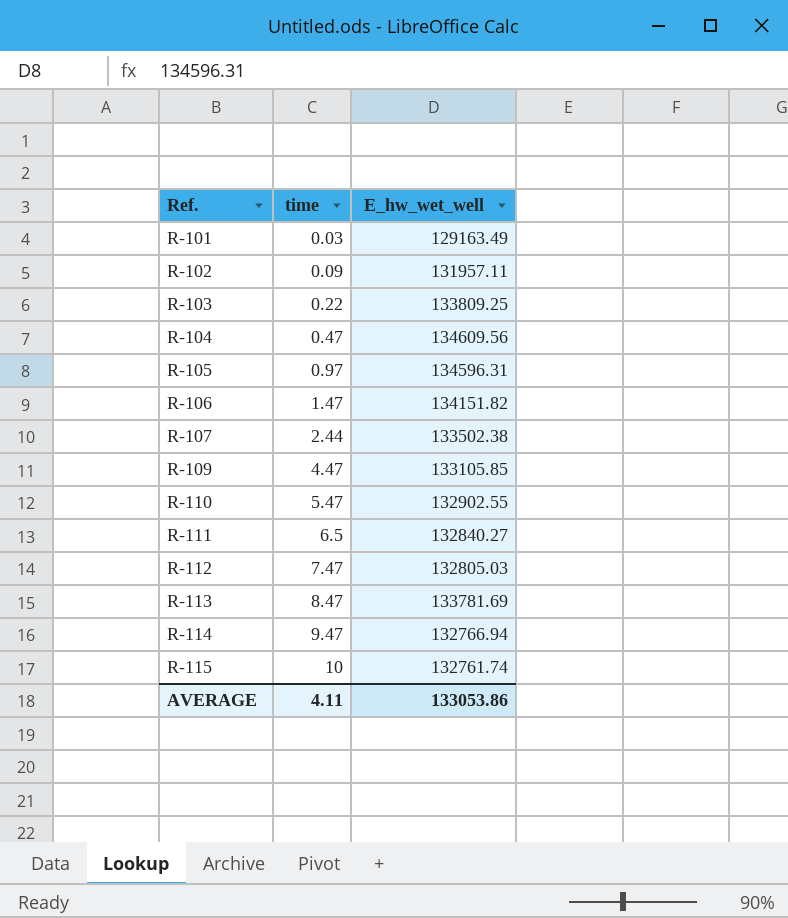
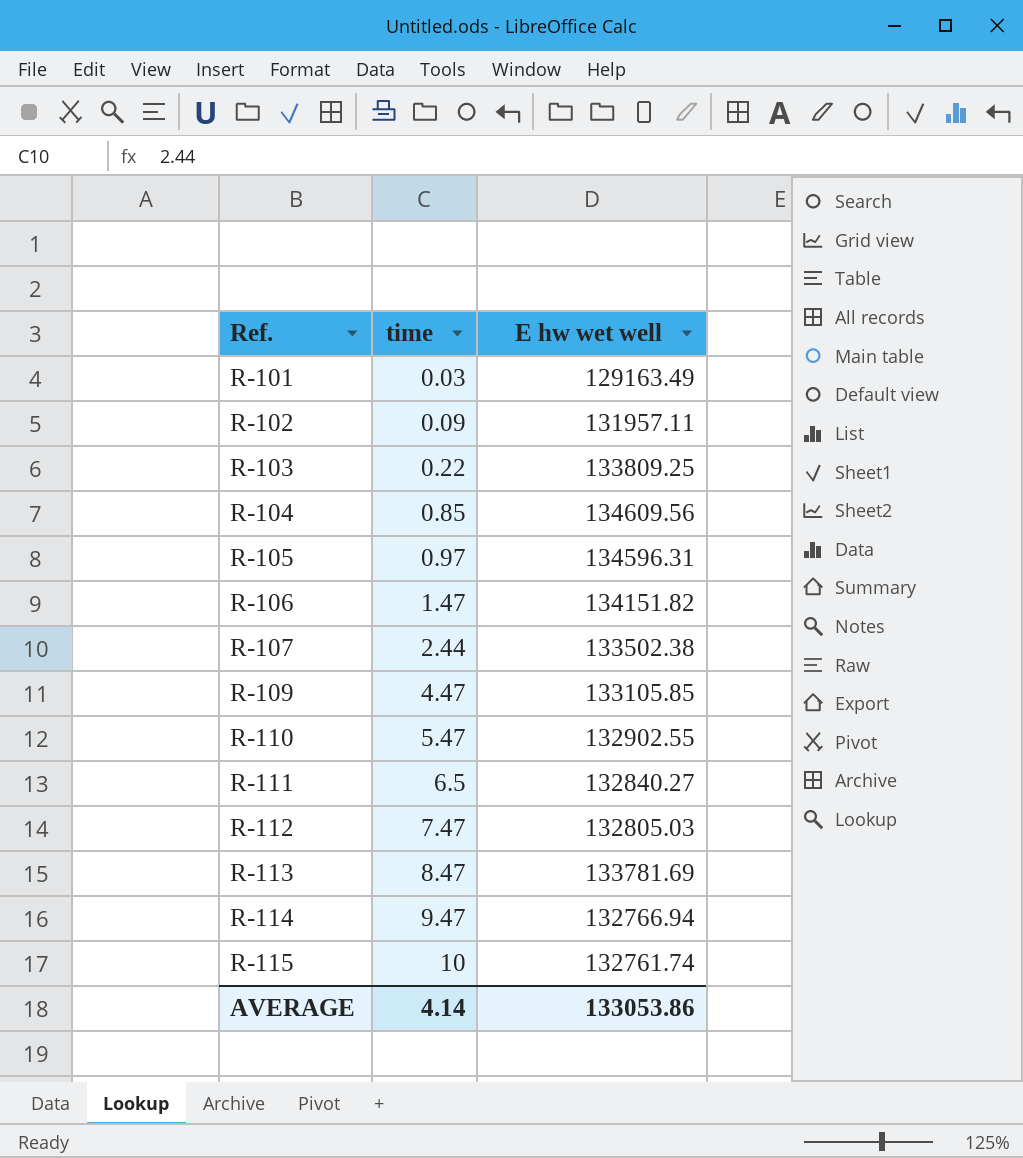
column name: E_hw_wet_well -> E hw wet well
R-104 | time: 0.47 -> 0.85
AVERAGE | time: 4.11 -> 4.14

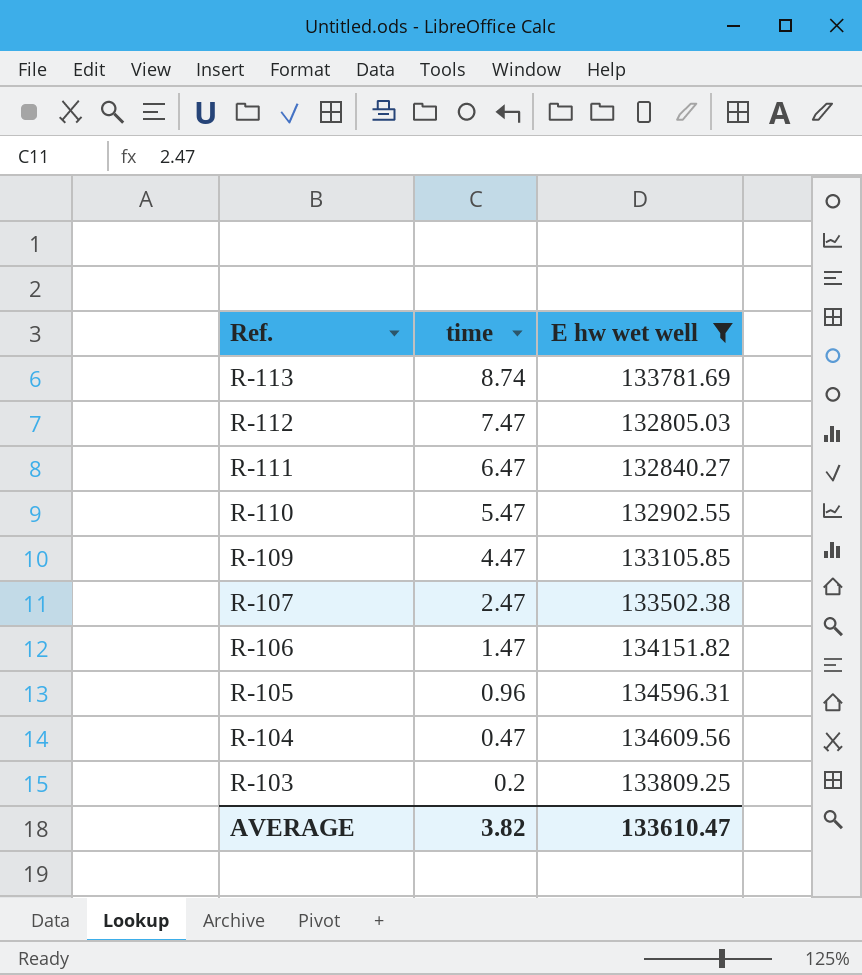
filter: none -> E hw wet well >= 132805.03
row order: Ref. ascending -> Ref. descending
R-113 | time: 8.47 -> 8.74
R-111 | time: 6.5 -> 6.47
R-107 | time: 2.44 -> 2.47
R-105 | time: 0.97 -> 0.96
R-104 | time: 0.85 -> 0.47
R-103 | time: 0.22 -> 0.2
AVERAGE | time: 4.14 -> 3.82
AVERAGE | E hw wet well: 133053.86 -> 133610.47

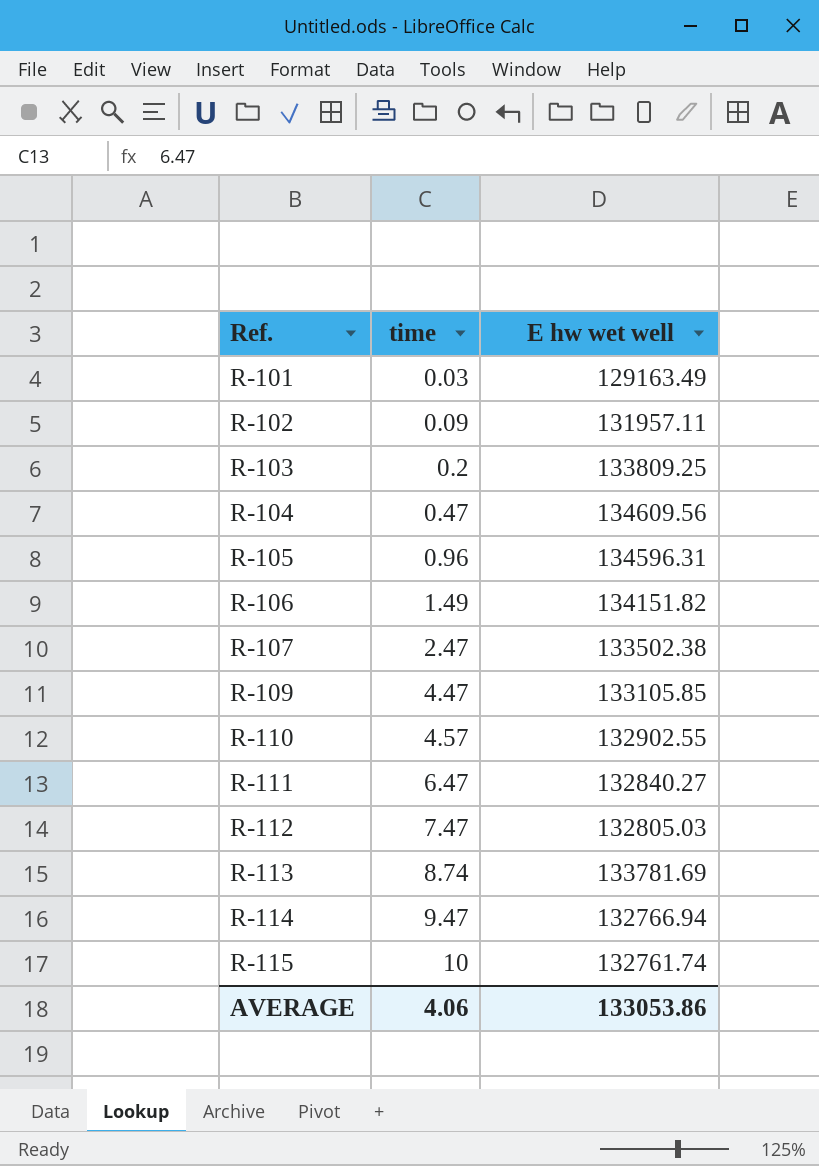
filter: E hw wet well >= 132805.03 -> none
row order: Ref. descending -> Ref. ascending
R-106 | time: 1.47 -> 1.49
R-110 | time: 5.47 -> 4.57
AVERAGE | time: 3.82 -> 4.06
AVERAGE | E hw wet well: 133610.47 -> 133053.86

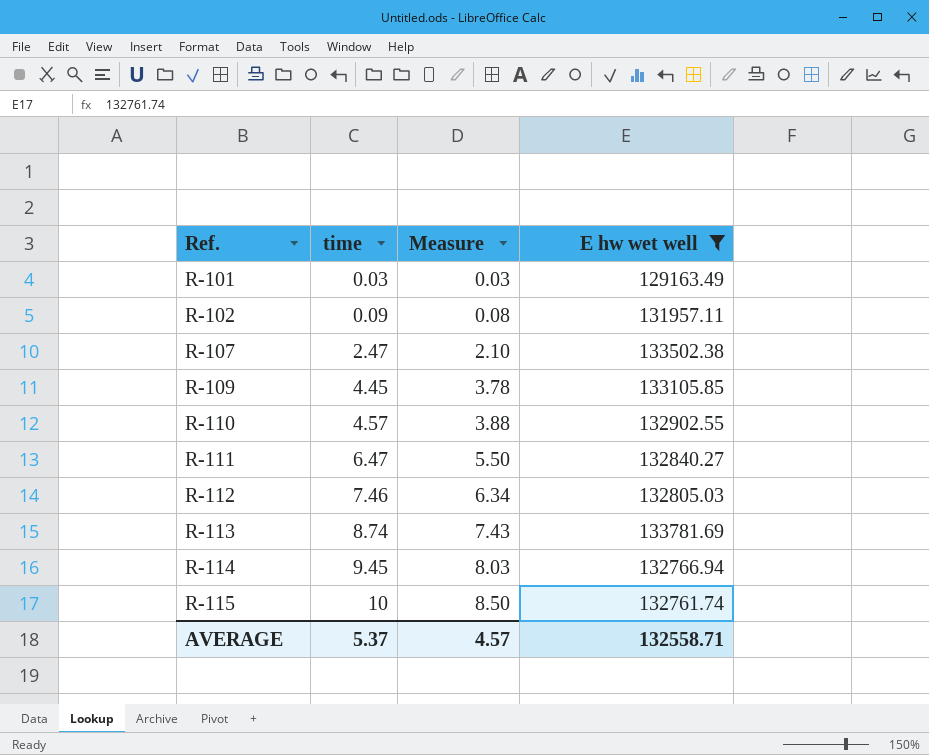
filter: none -> E hw wet well <= 133781.69
column Measure | formula: none -> [time] * 0.85
R-109 | time: 4.47 -> 4.45
R-112 | time: 7.47 -> 7.46
R-114 | time: 9.47 -> 9.45
AVERAGE | time: 4.06 -> 5.37
AVERAGE | E hw wet well: 133053.86 -> 132558.71

